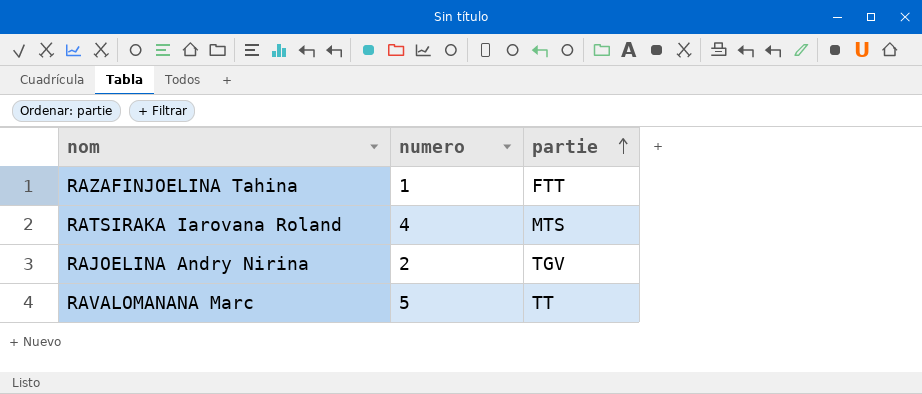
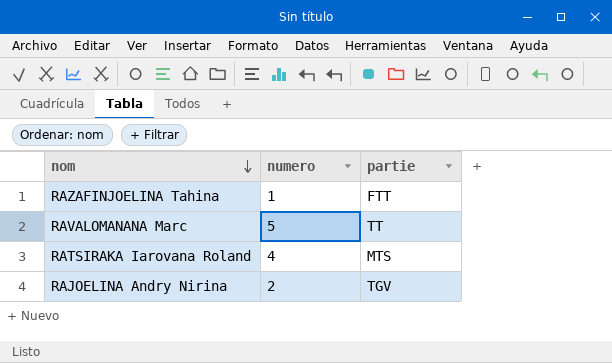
row order: partie ascending -> nom descending

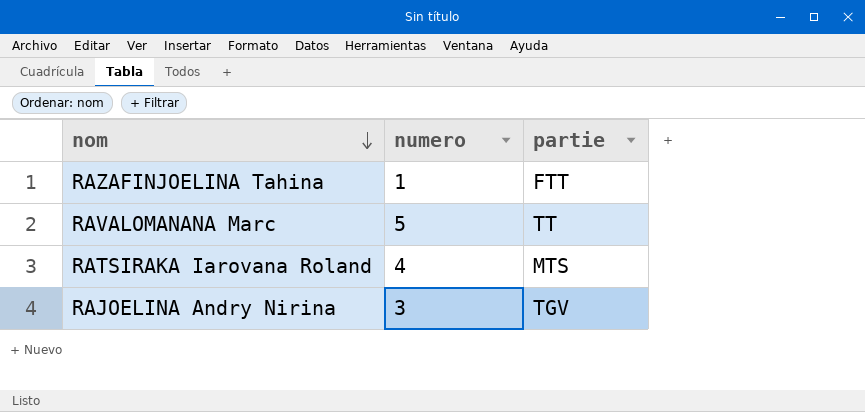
RAJOELINA Andry Nirina | numero: 2 -> 3

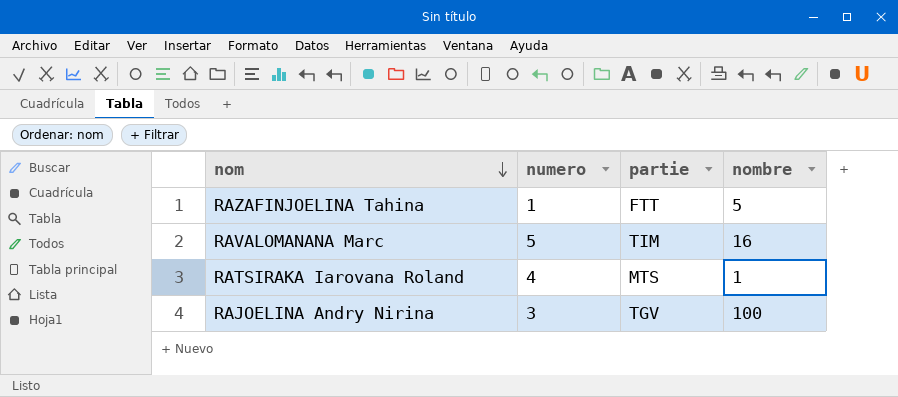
column nombre | position: none -> 4
RAVALOMANANA Marc | partie: TT -> TIM

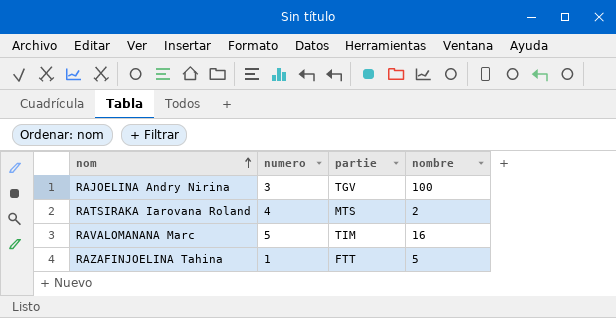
row order: nom descending -> nom ascending
RATSIRAKA Iarovana Roland | nombre: 1 -> 2

